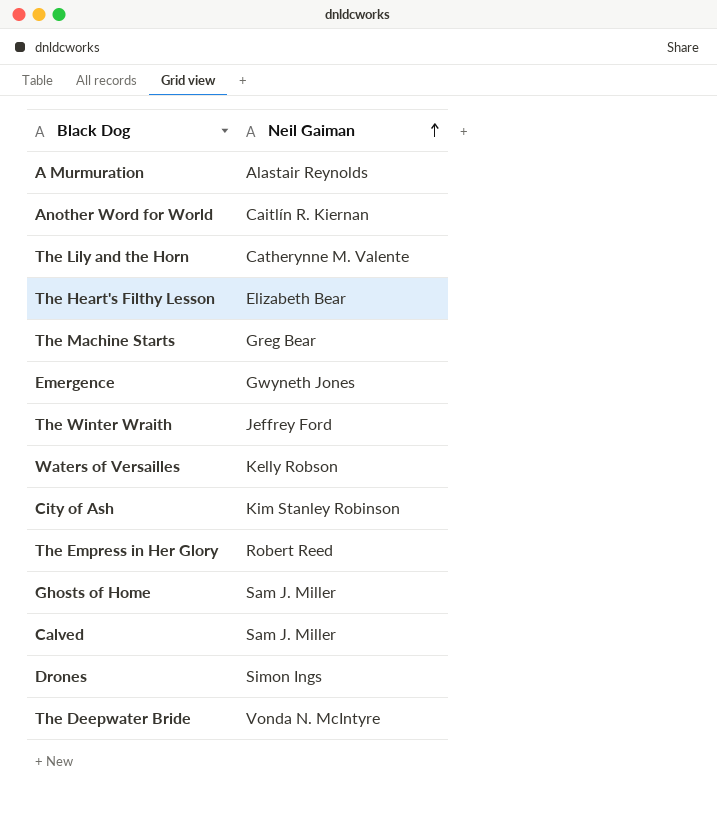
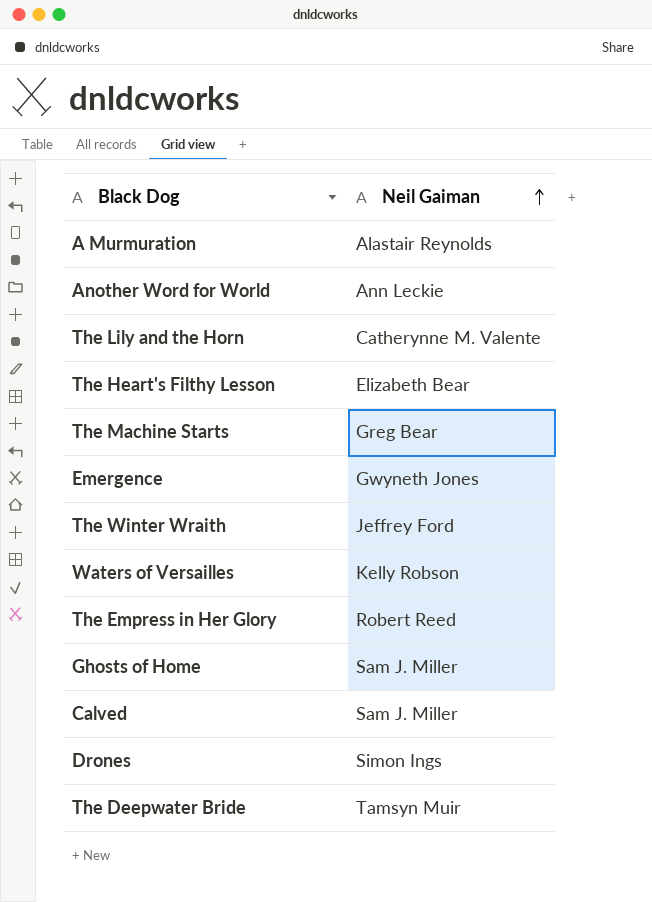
row City of Ash: Kim Stanley Robinson -> none
Another Word for World | Neil Gaiman: Caitlín R. Kiernan -> Ann Leckie
The Deepwater Bride | Neil Gaiman: Vonda N. McIntyre -> Tamsyn Muir

